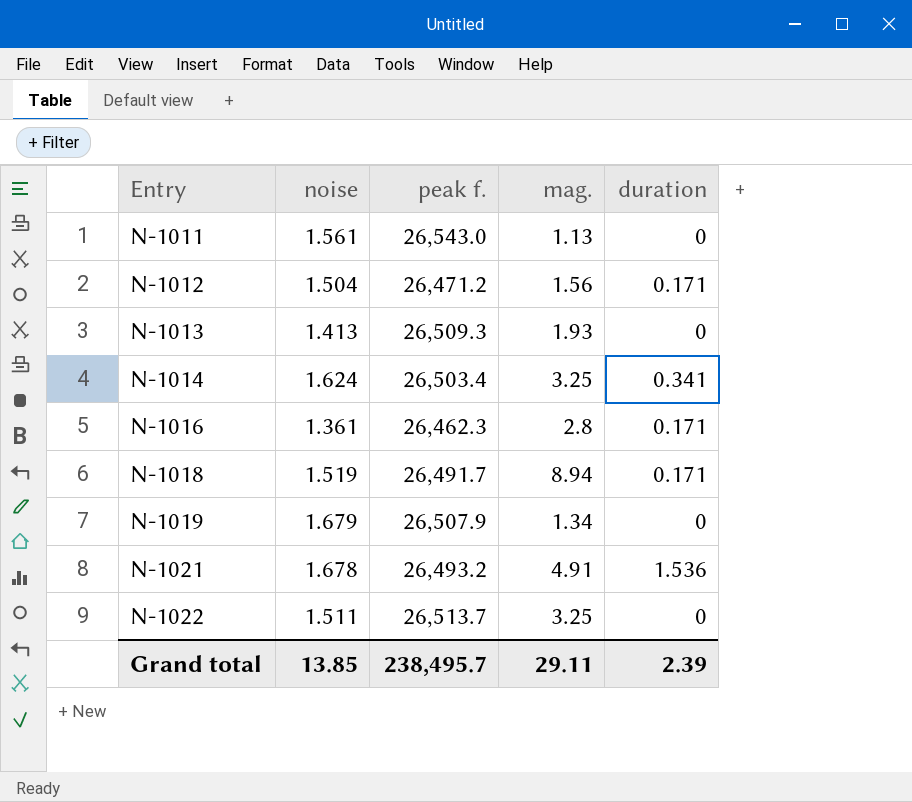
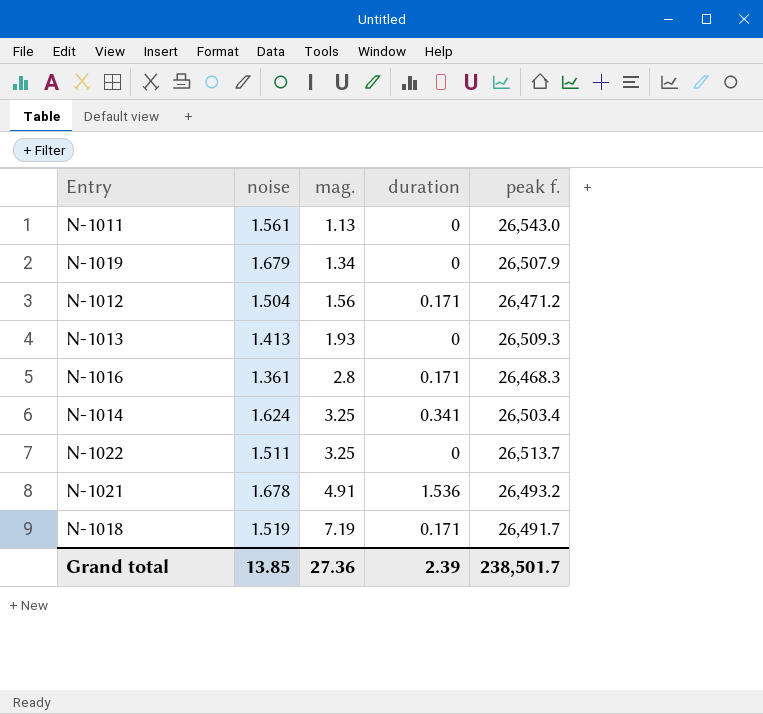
row order: Entry ascending -> mag. ascending
column peak f. | position: 3 -> 5
N-1016 | peak f.: 26,462.3 -> 26,468.3
N-1018 | mag.: 8.94 -> 7.19
Grand total | mag.: 29.11 -> 27.36
Grand total | peak f.: 238,495.7 -> 238,501.7

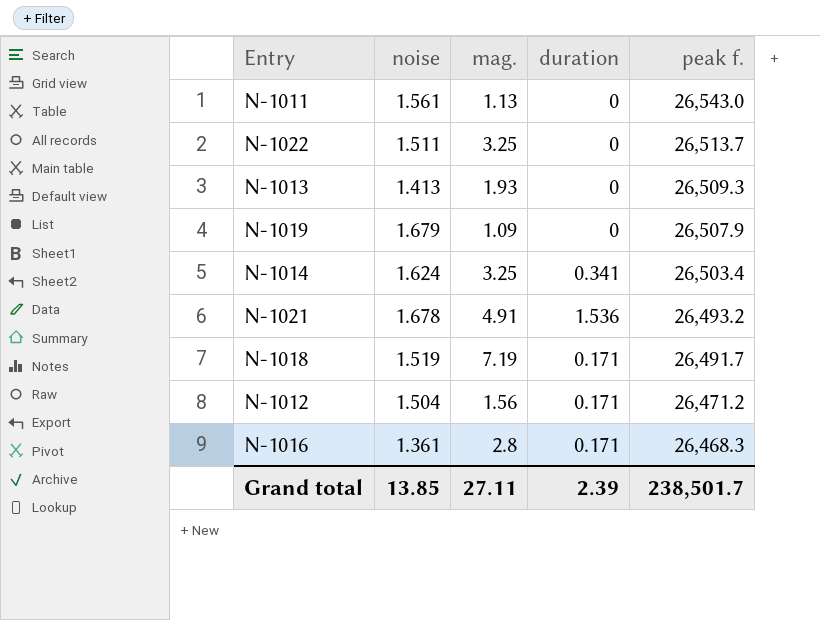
row order: mag. ascending -> peak f. descending
N-1019 | mag.: 1.34 -> 1.09
Grand total | mag.: 27.36 -> 27.11

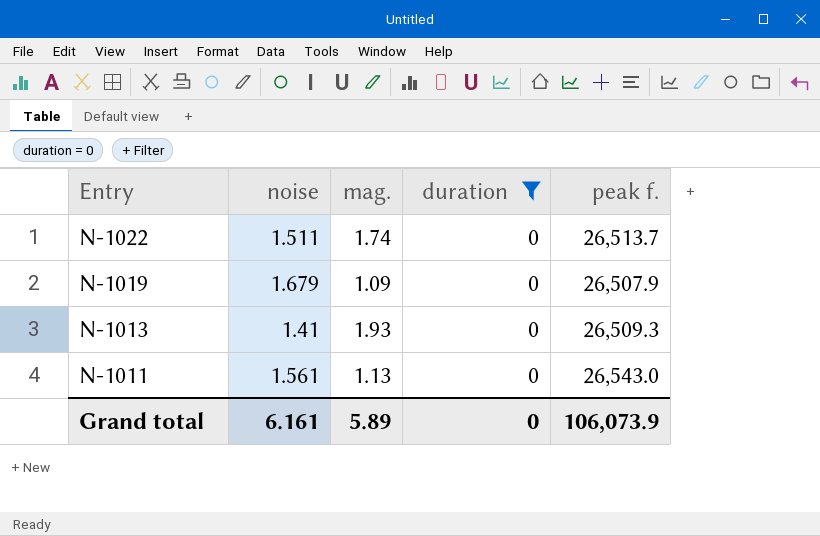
filter: none -> duration = 0
row order: peak f. descending -> Entry descending
N-1022 | mag.: 3.25 -> 1.74
N-1013 | noise: 1.413 -> 1.41
Grand total | noise: 13.85 -> 6.161
Grand total | mag.: 27.11 -> 5.89
Grand total | duration: 2.39 -> 0
Grand total | peak f.: 238,501.7 -> 106,073.9

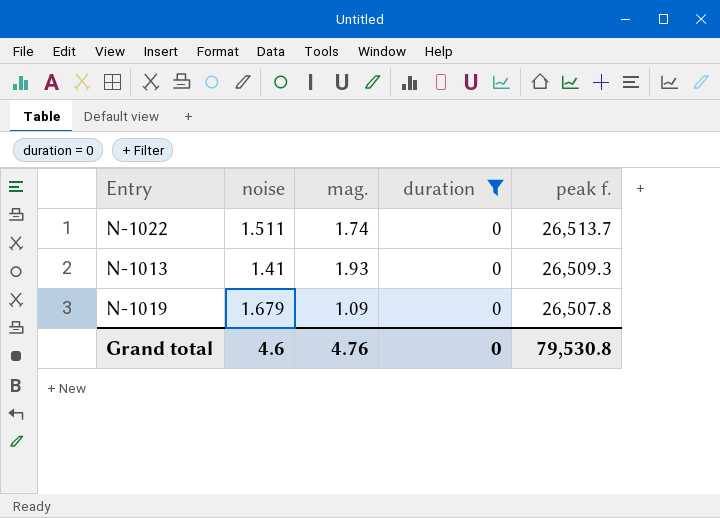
row order: Entry descending -> peak f. descending
row N-1011: 1.561 | 1.13 | 0 | 26,543.0 -> none
N-1019 | peak f.: 26,507.9 -> 26,507.8
Grand total | noise: 6.161 -> 4.6
Grand total | mag.: 5.89 -> 4.76
Grand total | peak f.: 106,073.9 -> 79,530.8

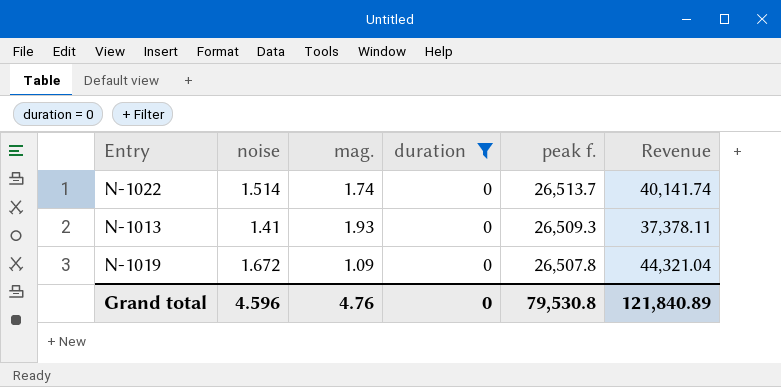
column Revenue | formula: none -> [noise] * [peak f.]
N-1022 | noise: 1.511 -> 1.514
N-1019 | noise: 1.679 -> 1.672
Grand total | noise: 4.6 -> 4.596

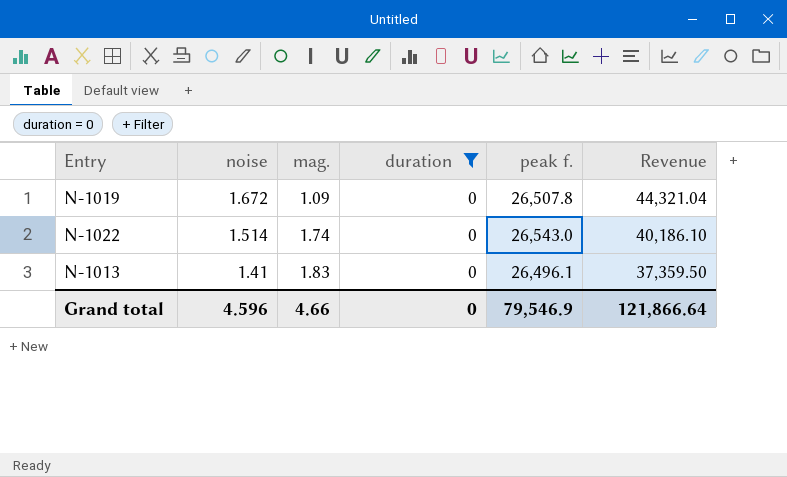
row order: peak f. descending -> noise descending
N-1022 | peak f.: 26,513.7 -> 26,543.0
N-1022 | Revenue: 40,141.74 -> 40,186.10
N-1013 | mag.: 1.93 -> 1.83
N-1013 | peak f.: 26,509.3 -> 26,496.1
N-1013 | Revenue: 37,378.11 -> 37,359.50
Grand total | mag.: 4.76 -> 4.66
Grand total | peak f.: 79,530.8 -> 79,546.9
Grand total | Revenue: 121,840.89 -> 121,866.64

